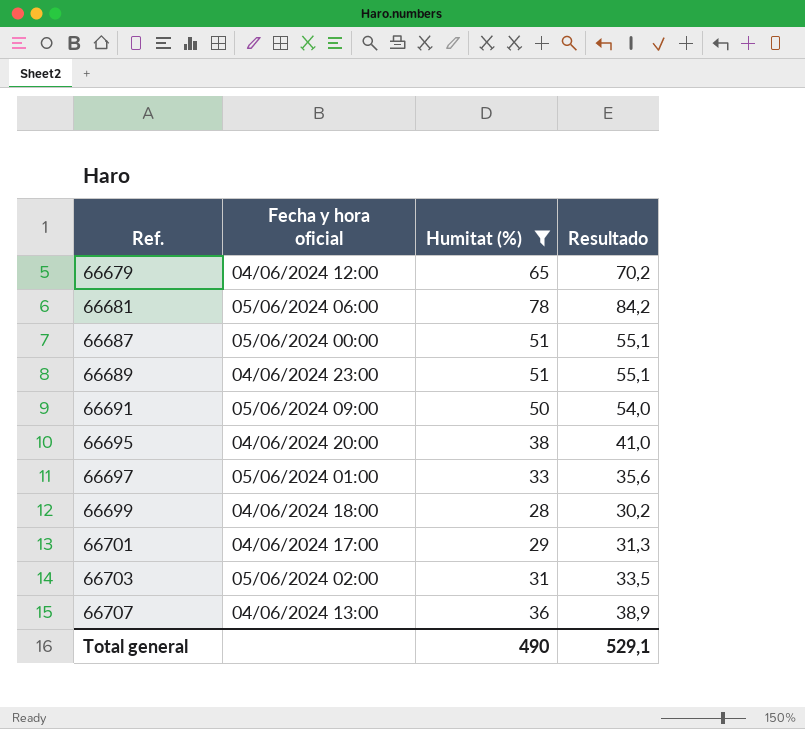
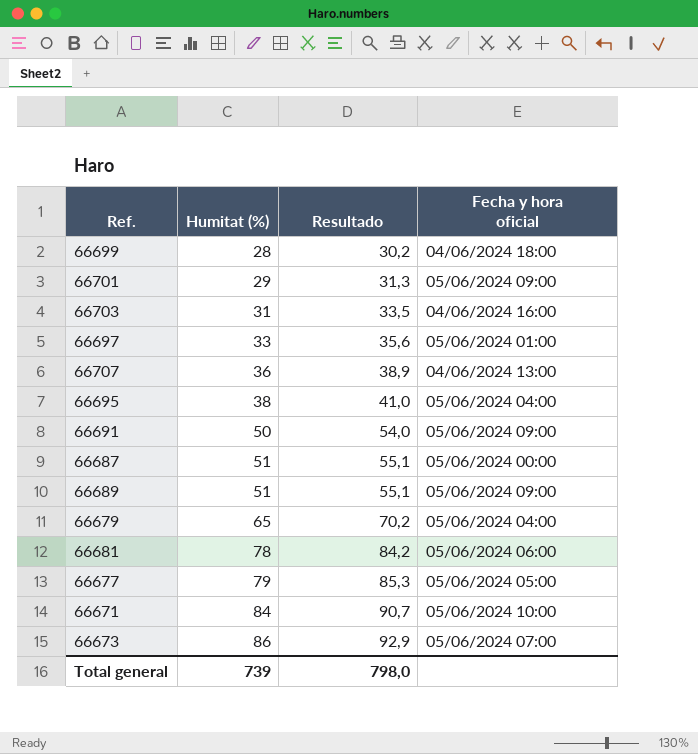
filter: Humitat (%) <= 78 -> none
row order: Ref. ascending -> Humitat (%) ascending
column Fecha y hora oficial | position: 2 -> 4
66701 | Fecha y hora oficial: 04/06/2024 17:00 -> 05/06/2024 09:00
66703 | Fecha y hora oficial: 05/06/2024 02:00 -> 04/06/2024 16:00
66695 | Fecha y hora oficial: 04/06/2024 20:00 -> 05/06/2024 04:00
66689 | Fecha y hora oficial: 04/06/2024 23:00 -> 05/06/2024 09:00
66679 | Fecha y hora oficial: 04/06/2024 12:00 -> 05/06/2024 04:00
Total general | Humitat (%): 490 -> 739
Total general | Resultado: 529,1 -> 798,0

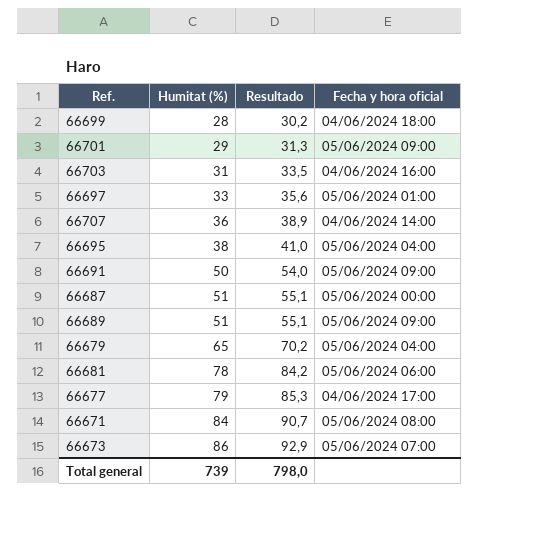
66707 | Fecha y hora oficial: 04/06/2024 13:00 -> 04/06/2024 14:00
66677 | Fecha y hora oficial: 05/06/2024 05:00 -> 04/06/2024 17:00
66671 | Fecha y hora oficial: 05/06/2024 10:00 -> 05/06/2024 08:00

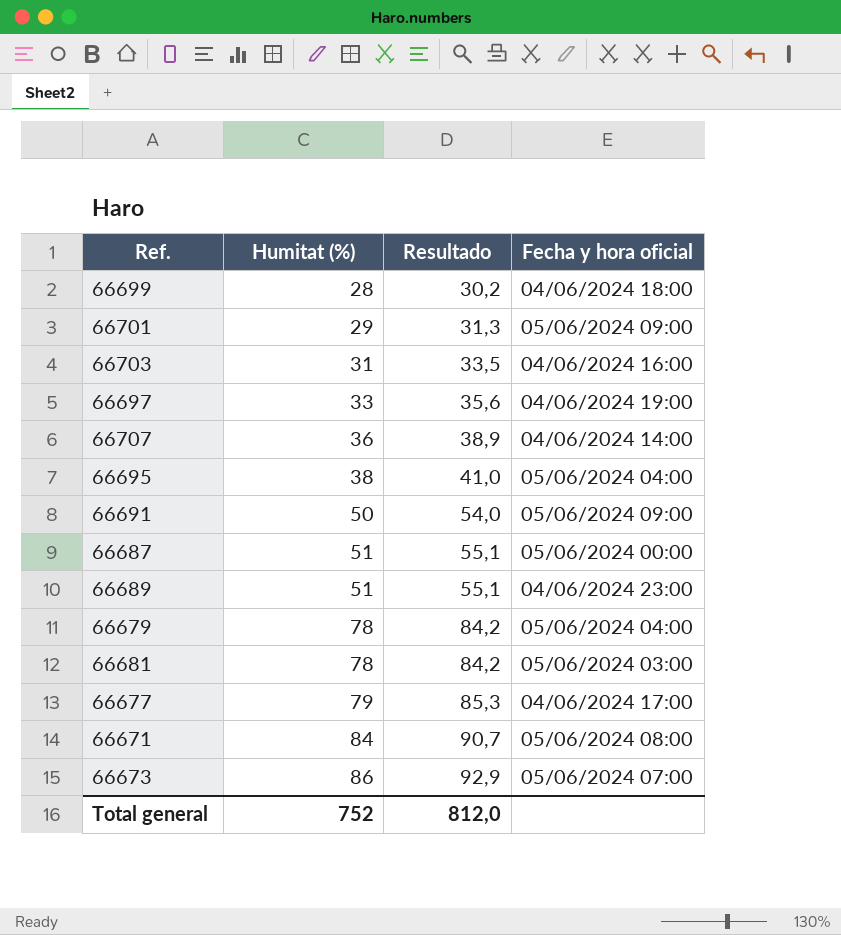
66697 | Fecha y hora oficial: 05/06/2024 01:00 -> 04/06/2024 19:00
66689 | Fecha y hora oficial: 05/06/2024 09:00 -> 04/06/2024 23:00
66679 | Humitat (%): 65 -> 78
66679 | Resultado: 70,2 -> 84,2
66681 | Fecha y hora oficial: 05/06/2024 06:00 -> 05/06/2024 03:00
Total general | Humitat (%): 739 -> 752
Total general | Resultado: 798,0 -> 812,0

